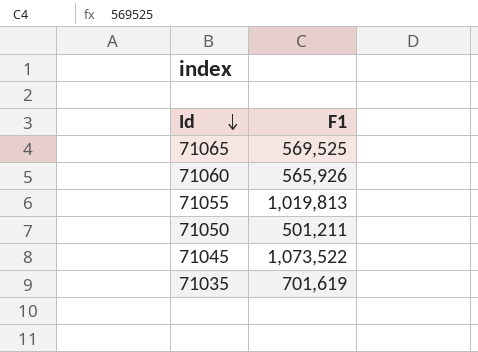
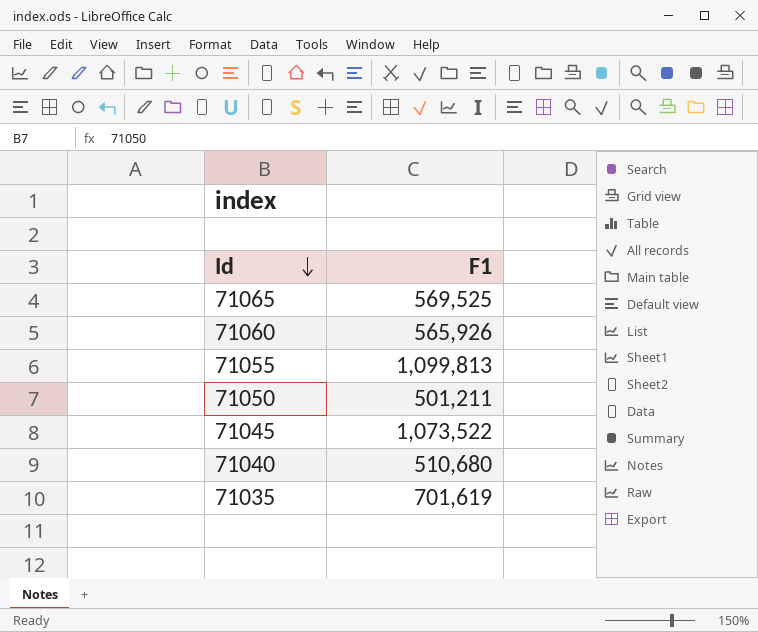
71055 | F1: 1,019,813 -> 1,099,813
row 71040: none -> 510,680

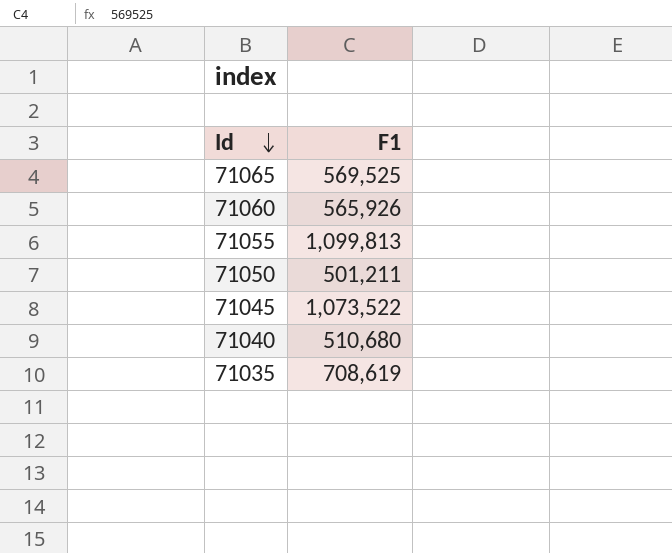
71035 | F1: 701,619 -> 708,619

